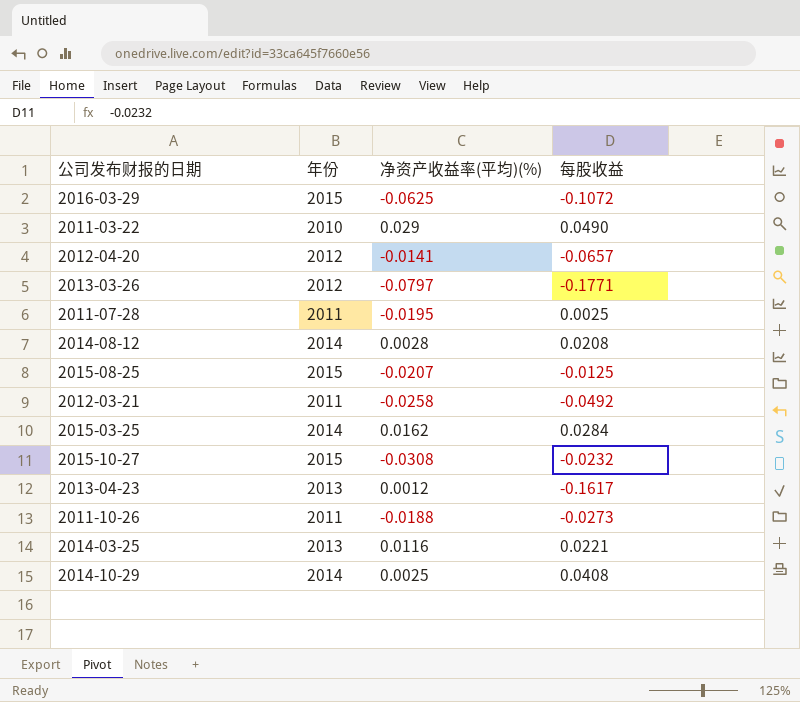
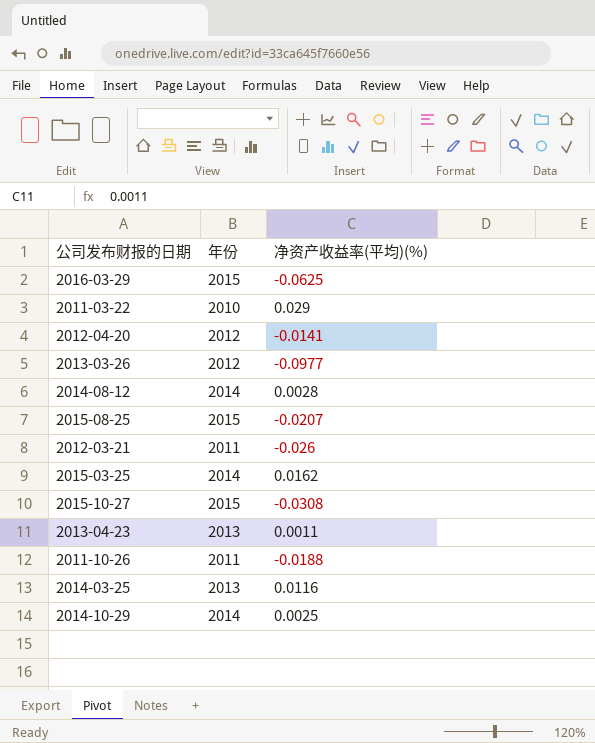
column 每股收益 | position: 4 -> none
row 2011-07-28: 2011 | -0.0195 | 0.0025 -> none
2013-03-26 | 净资产收益率(平均)(%): -0.0797 -> -0.0977
2012-03-21 | 净资产收益率(平均)(%): -0.0258 -> -0.026
2013-04-23 | 净资产收益率(平均)(%): 0.0012 -> 0.0011

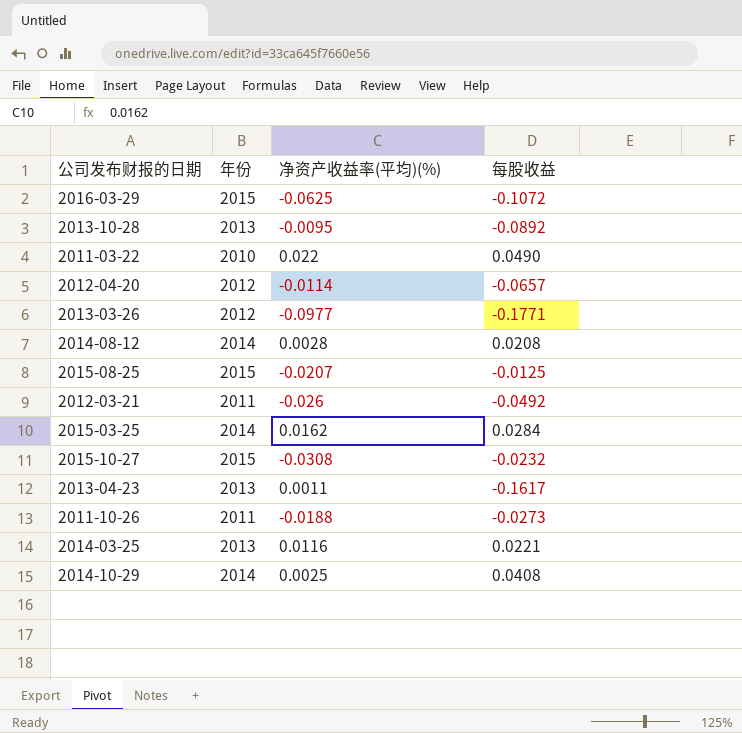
column 每股收益 | position: none -> 4
row 2013-10-28: none -> 2013 | -0.0095 | -0.0892
2011-03-22 | 净资产收益率(平均)(%): 0.029 -> 0.022
2012-04-20 | 净资产收益率(平均)(%): -0.0141 -> -0.0114

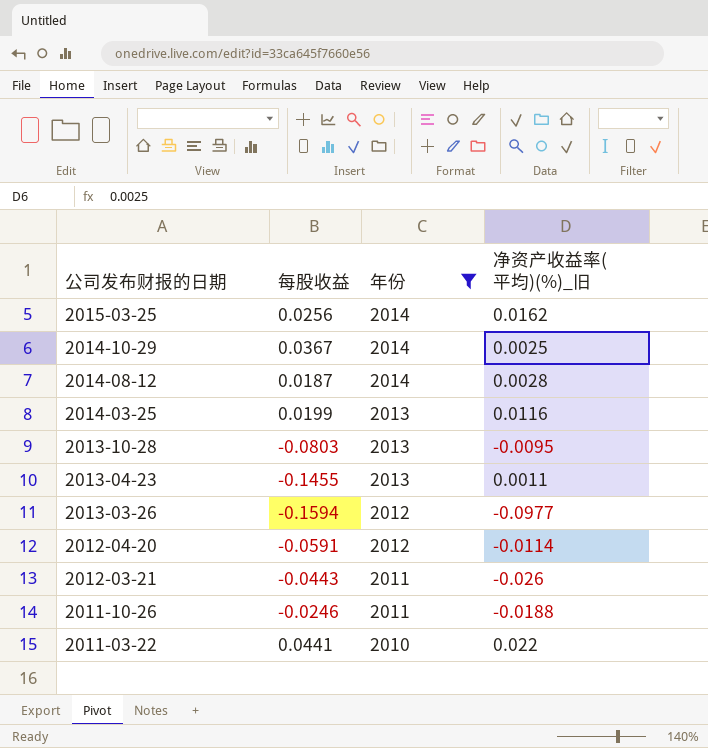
filter: none -> 年份 != 2015
row order: none -> 公司发布财报的日期 descending
column 每股收益 | position: 4 -> 2
column name: 净资产收益率(平均)(%) -> 净资产收益率(平均)(%)_旧
2015-03-25 | 每股收益: 0.0284 -> 0.0256
2014-10-29 | 每股收益: 0.0408 -> 0.0367
2014-08-12 | 每股收益: 0.0208 -> 0.0187
2014-03-25 | 每股收益: 0.0221 -> 0.0199
2013-10-28 | 每股收益: -0.0892 -> -0.0803
2013-04-23 | 每股收益: -0.1617 -> -0.1455
2013-03-26 | 每股收益: -0.1771 -> -0.1594
2012-04-20 | 每股收益: -0.0657 -> -0.0591
2012-03-21 | 每股收益: -0.0492 -> -0.0443
2011-10-26 | 每股收益: -0.0273 -> -0.0246
2011-03-22 | 每股收益: 0.0490 -> 0.0441

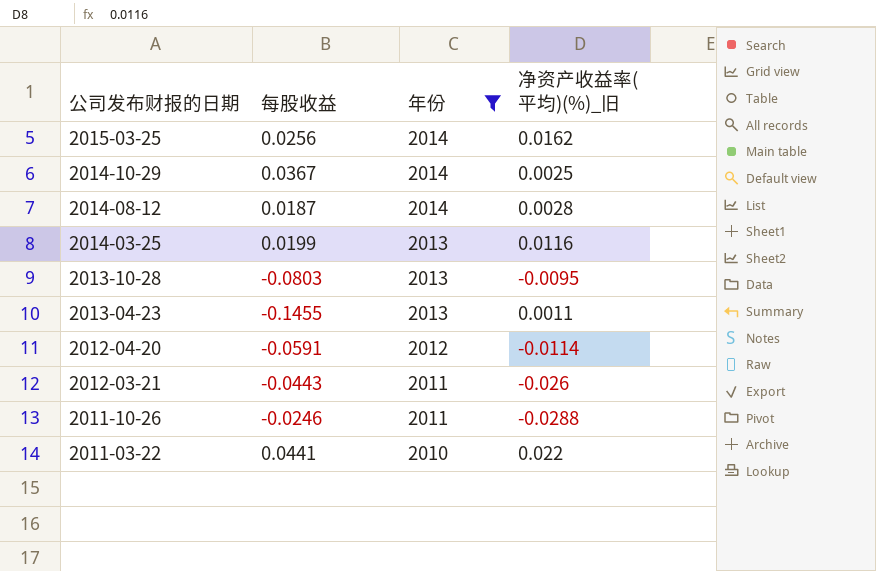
row 2013-03-26: -0.1594 | 2012 | -0.0977 -> none
2011-10-26 | 净资产收益率(平均)(%)_旧: -0.0188 -> -0.0288

